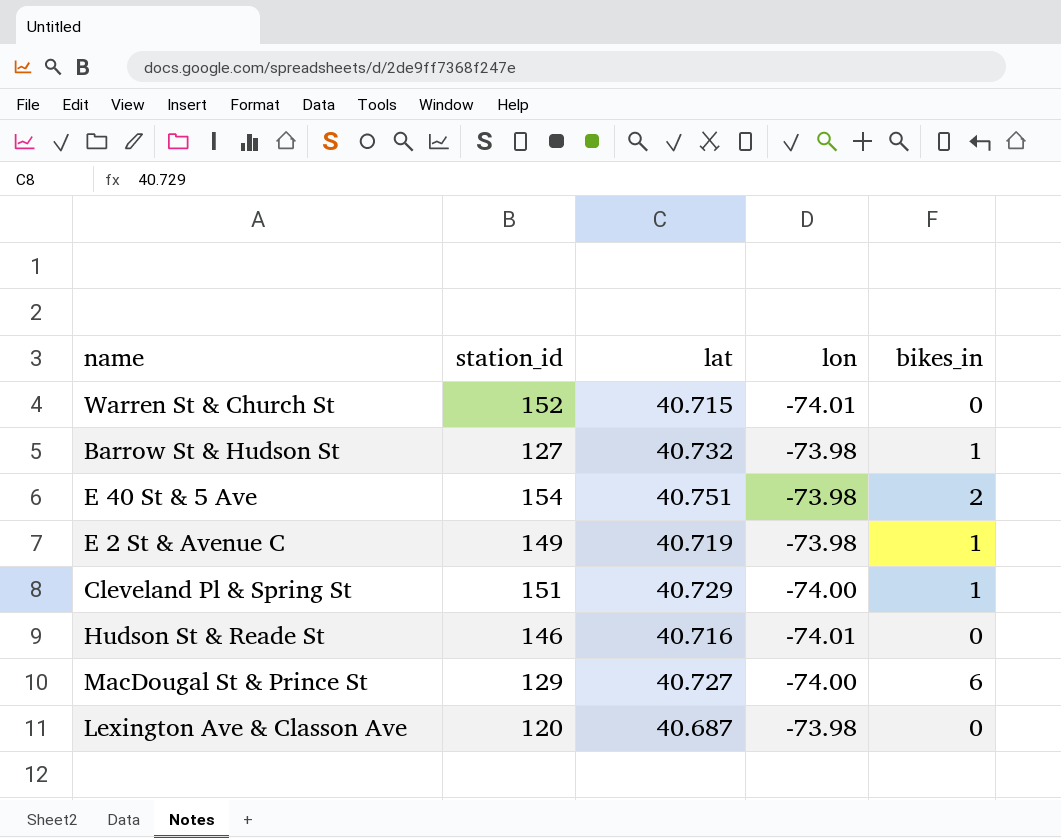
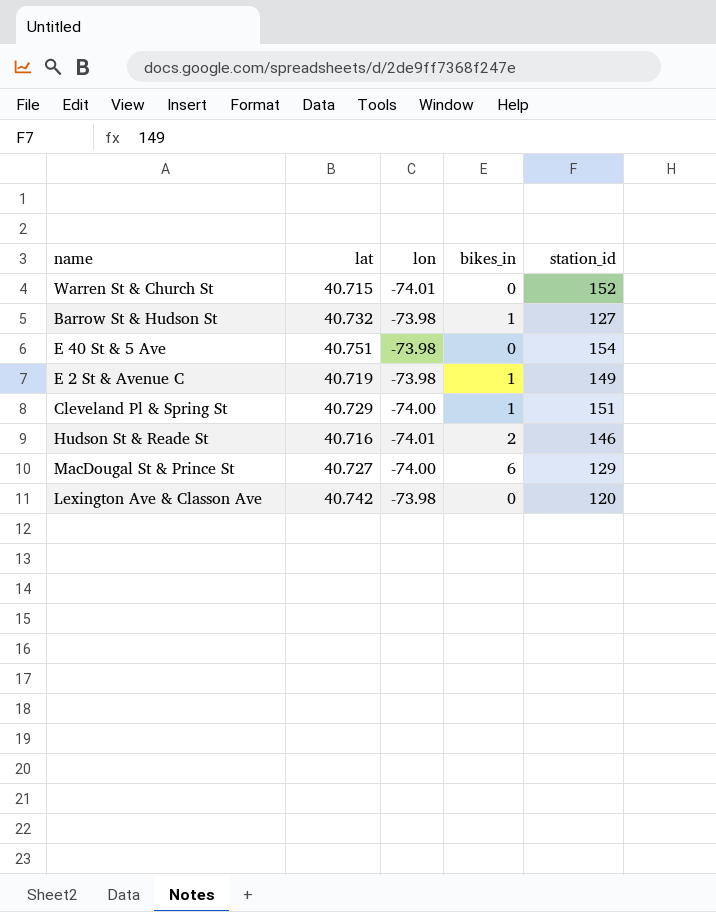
column station_id | position: 2 -> 5
E 40 St & 5 Ave | bikes_in: 2 -> 0
Hudson St & Reade St | bikes_in: 0 -> 2
Lexington Ave & Classon Ave | lat: 40.687 -> 40.742

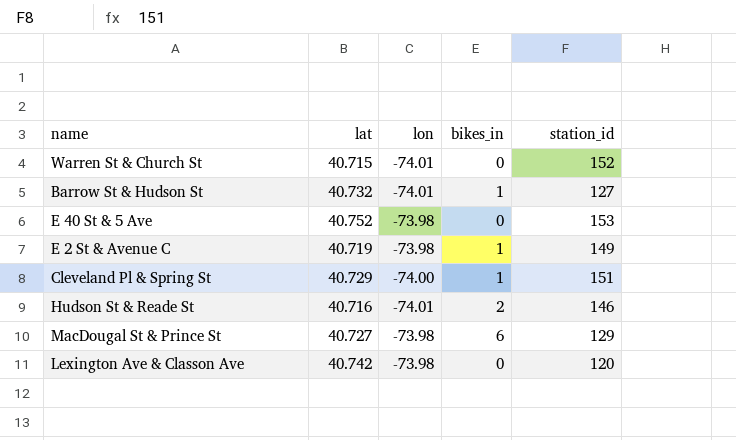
Barrow St & Hudson St | lon: -73.98 -> -74.01
E 40 St & 5 Ave | lat: 40.751 -> 40.752
E 40 St & 5 Ave | station_id: 154 -> 153
MacDougal St & Prince St | lon: -74.00 -> -73.98

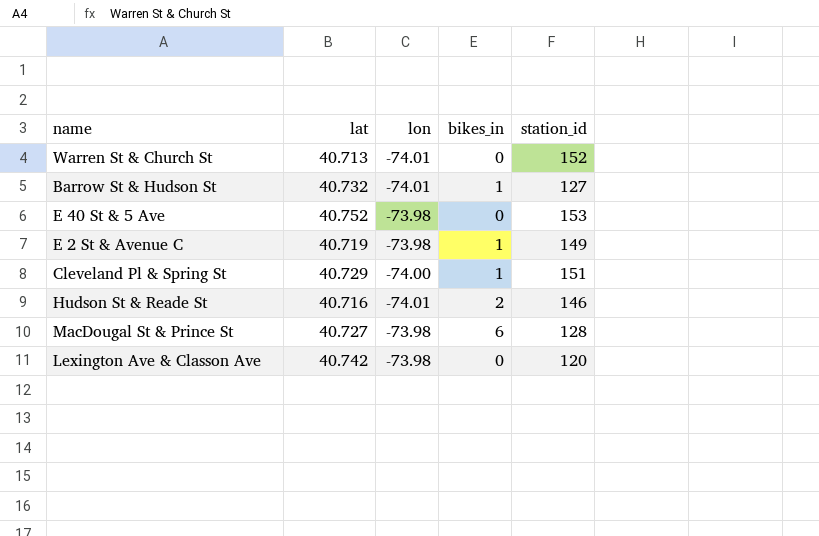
Warren St & Church St | lat: 40.715 -> 40.713
MacDougal St & Prince St | station_id: 129 -> 128

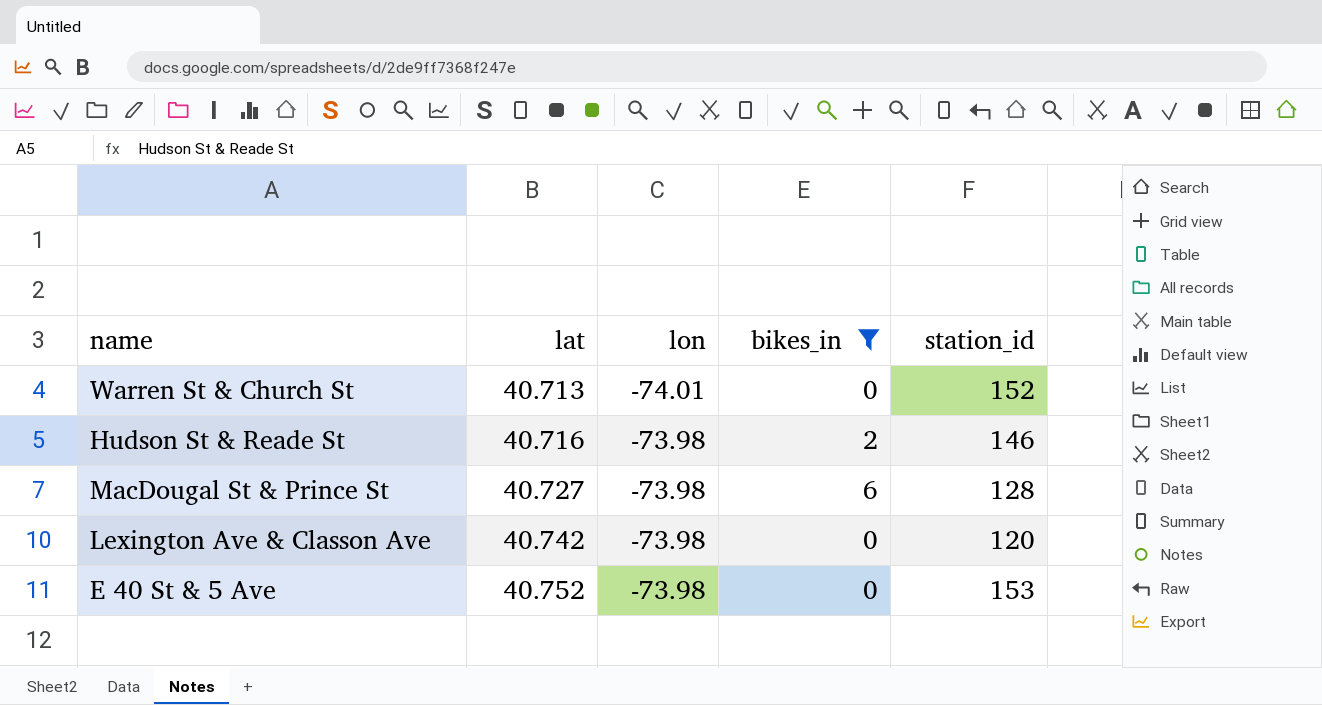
filter: none -> bikes_in != 1
row order: none -> lat ascending
Hudson St & Reade St | lon: -74.01 -> -73.98

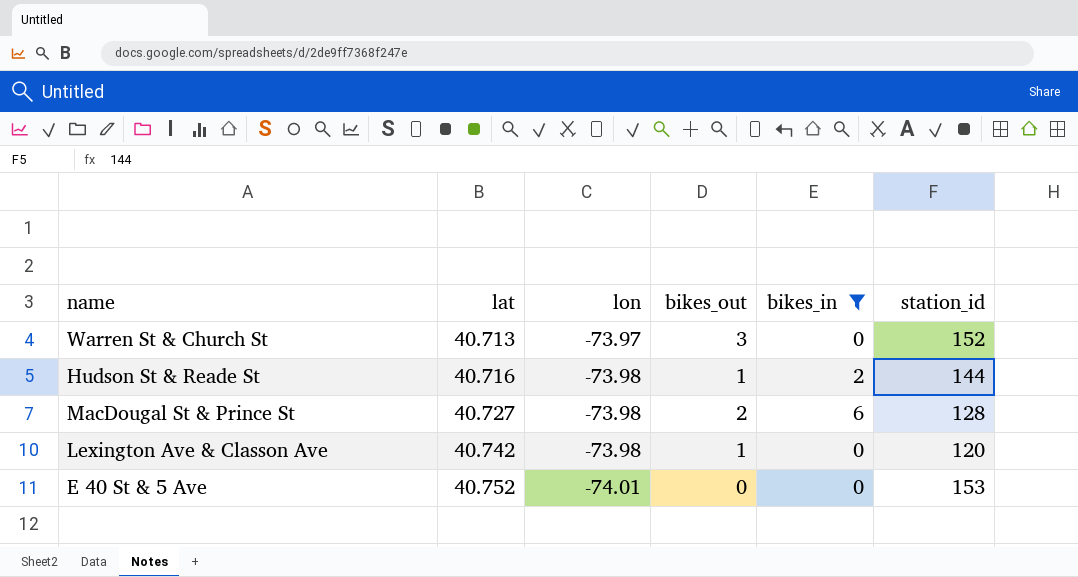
column bikes_out | position: none -> 4
Warren St & Church St | lon: -74.01 -> -73.97
Hudson St & Reade St | station_id: 146 -> 144
E 40 St & 5 Ave | lon: -73.98 -> -74.01

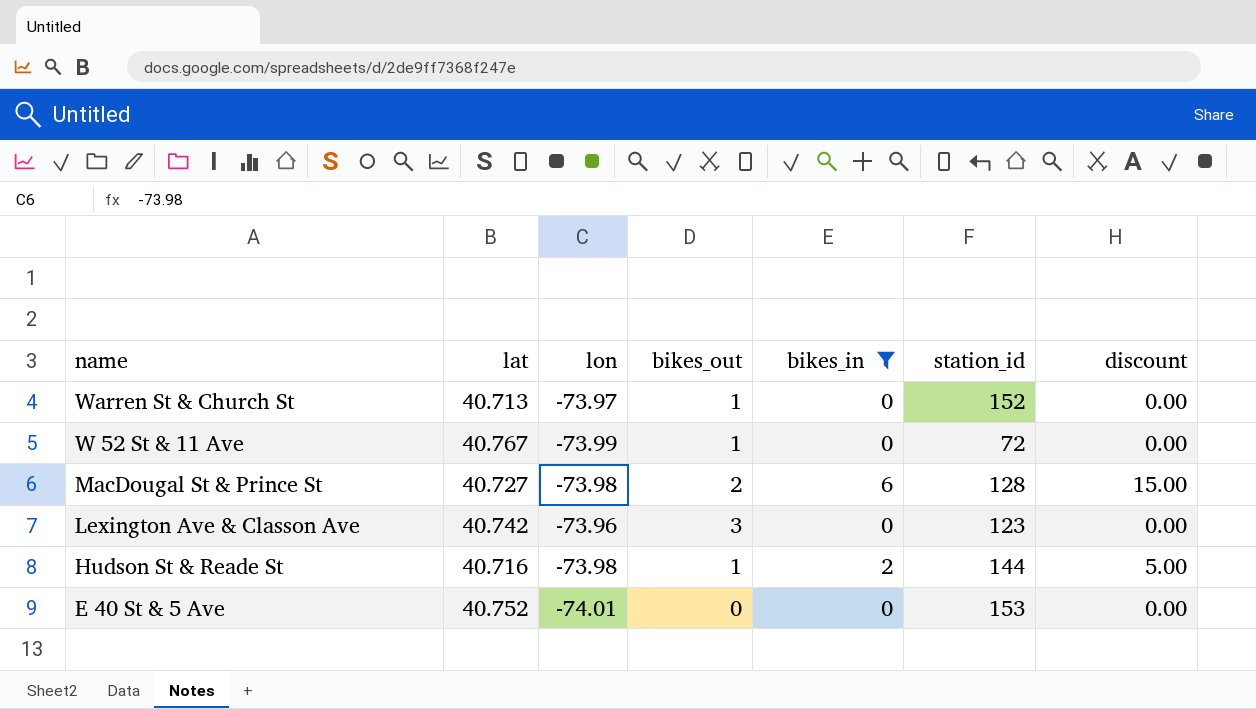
row order: lat ascending -> name descending
column discount | formula: none -> [bikes_in] * 2.5
Warren St & Church St | bikes_out: 3 -> 1
row W 52 St & 11 Ave: none -> 40.767 | -73.99 | 1 | 0 | 72 | 0.00
Lexington Ave & Classon Ave | lon: -73.98 -> -73.96
Lexington Ave & Classon Ave | bikes_out: 1 -> 3
Lexington Ave & Classon Ave | station_id: 120 -> 123

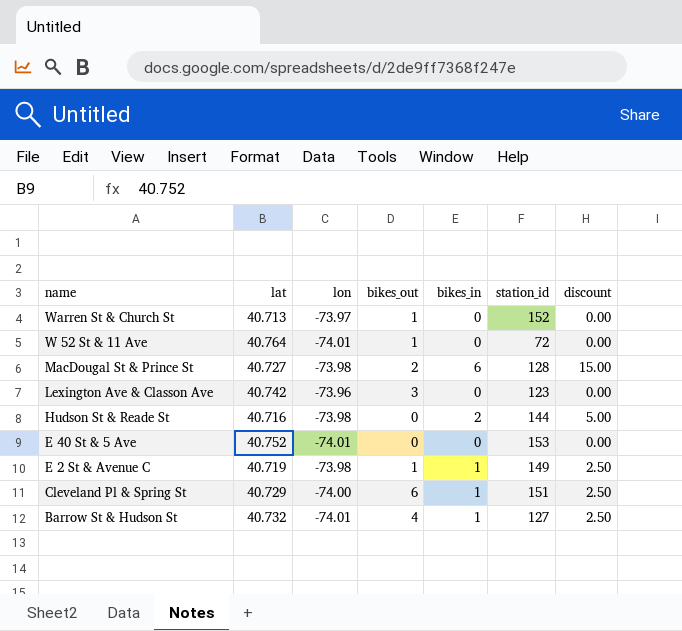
filter: bikes_in != 1 -> none
W 52 St & 11 Ave | lat: 40.767 -> 40.764
W 52 St & 11 Ave | lon: -73.99 -> -74.01
Hudson St & Reade St | bikes_out: 1 -> 0

